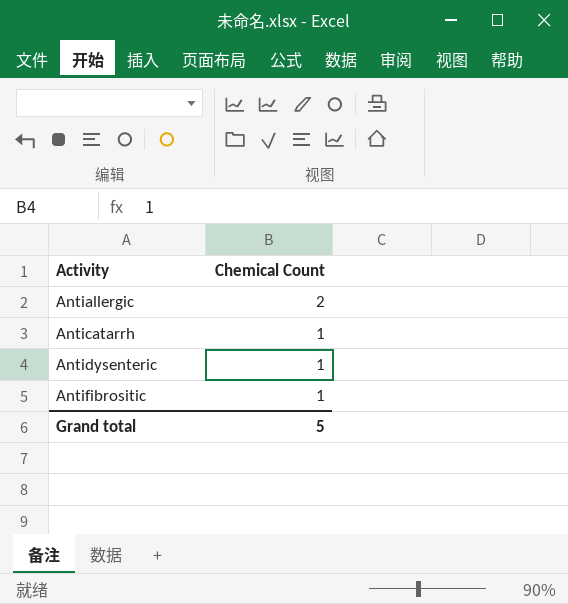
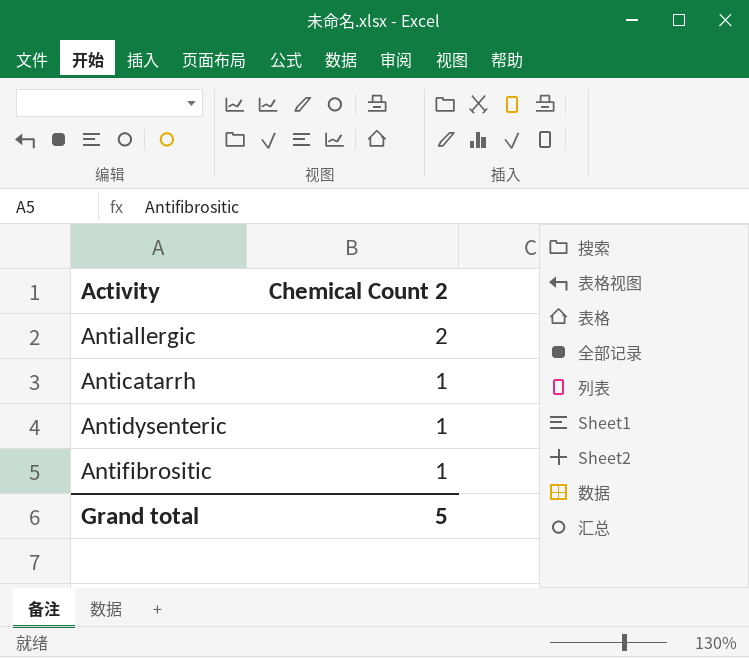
column name: Chemical Count -> Chemical Count 2

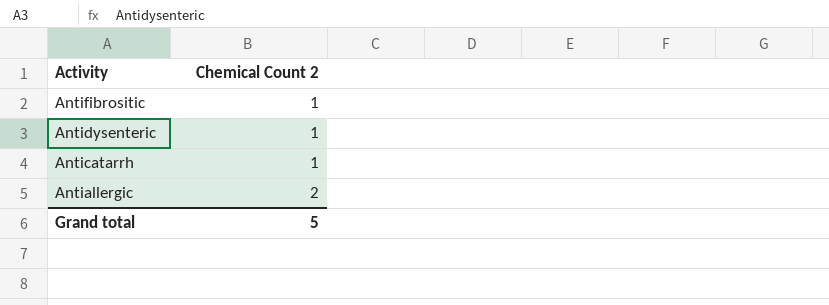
row order: Activity ascending -> Activity descending

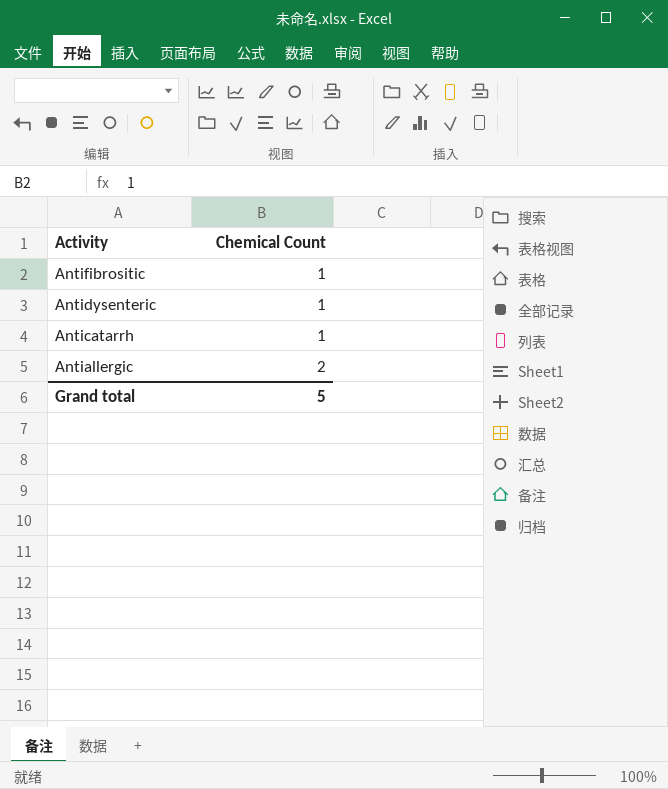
column name: Chemical Count 2 -> Chemical Count

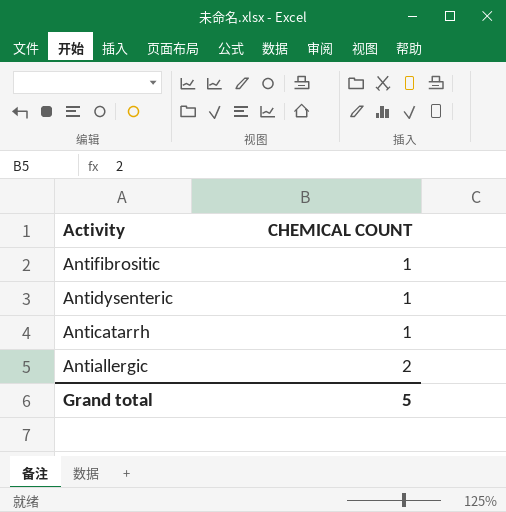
column name: Chemical Count -> CHEMICAL COUNT

